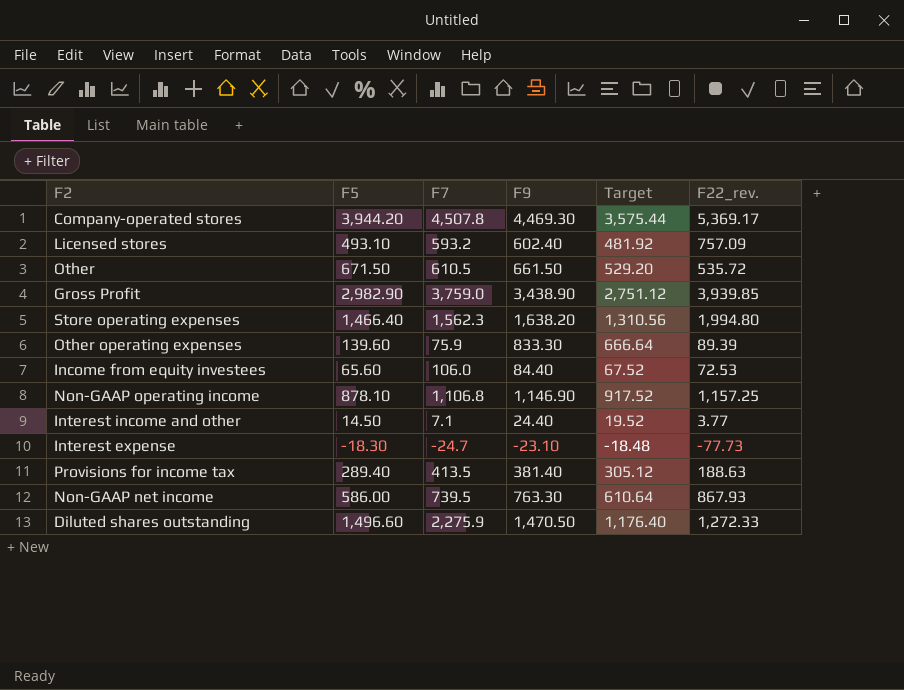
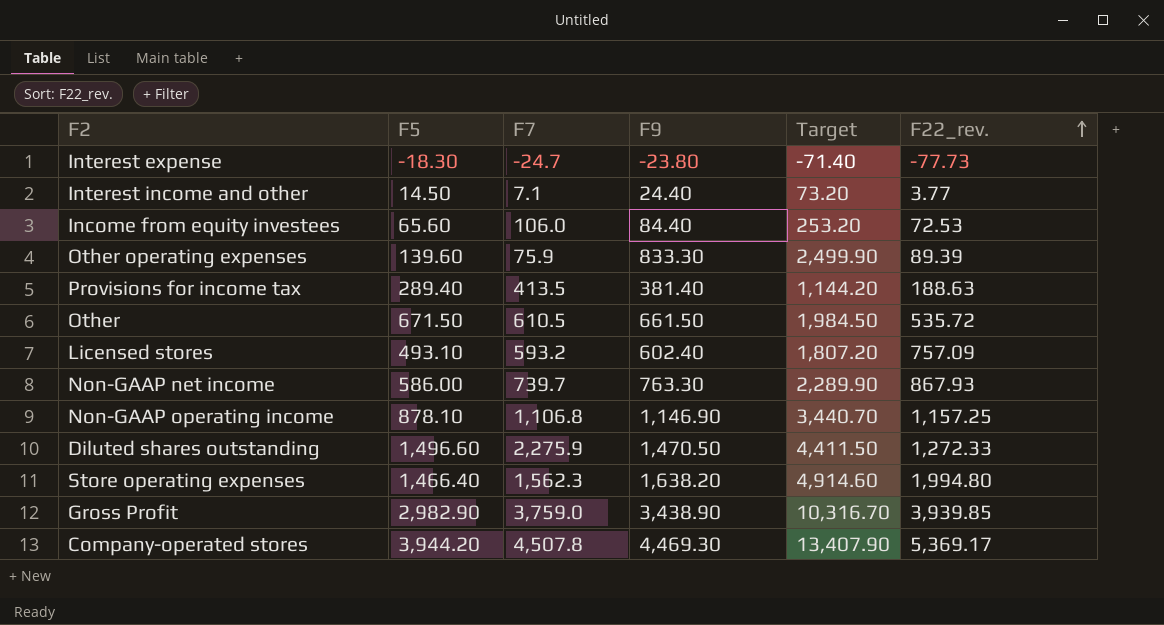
row order: none -> F22_rev. ascending
column Target | formula: [F9] * 0.8 -> [F9] * 3
Interest expense | F9: -23.10 -> -23.80
Non-GAAP net income | F7: 739.5 -> 739.7

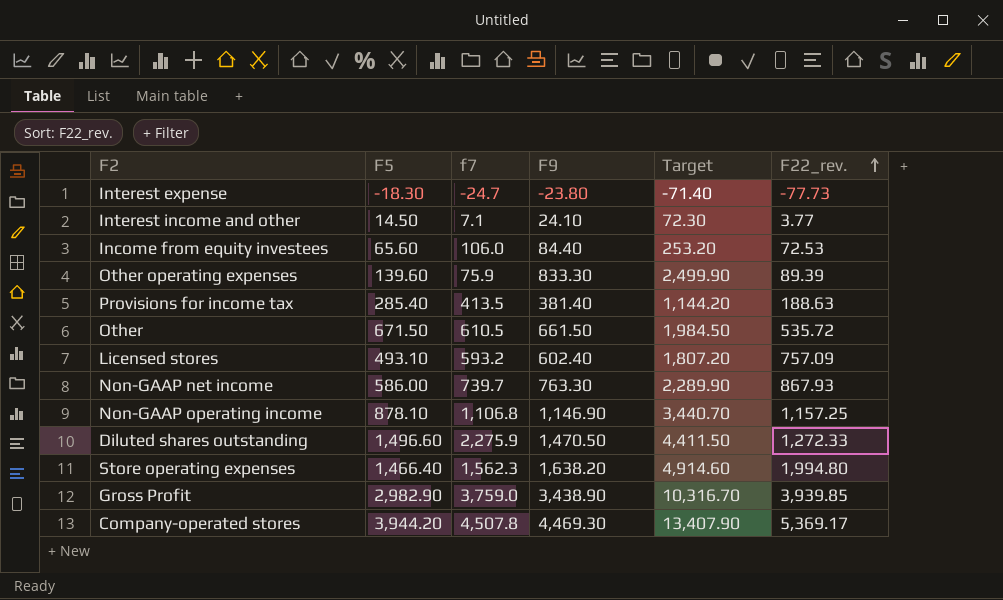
column name: F7 -> f7
Interest income and other | F9: 24.40 -> 24.10
Interest income and other | Target: 73.20 -> 72.30
Provisions for income tax | F5: 289.40 -> 285.40

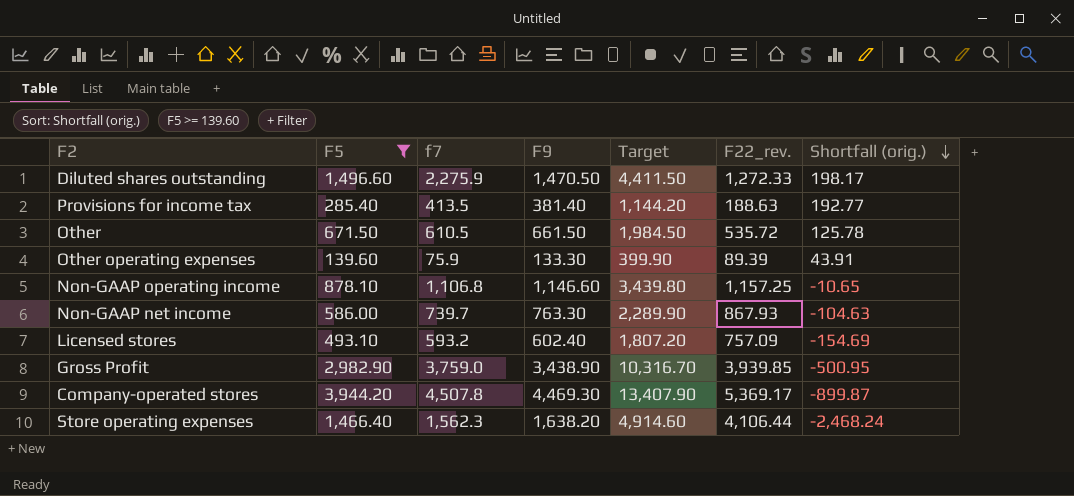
filter: none -> F5 >= 139.60
row order: F22_rev. ascending -> Shortfall (orig.) descending
column Shortfall (orig.) | formula: none -> [F9] - [F22_rev.]
Other operating expenses | F9: 833.30 -> 133.30
Other operating expenses | Target: 2,499.90 -> 399.90
Non-GAAP operating income | F9: 1,146.90 -> 1,146.60
Non-GAAP operating income | Target: 3,440.70 -> 3,439.80
Store operating expenses | F22_rev.: 1,994.80 -> 4,106.44

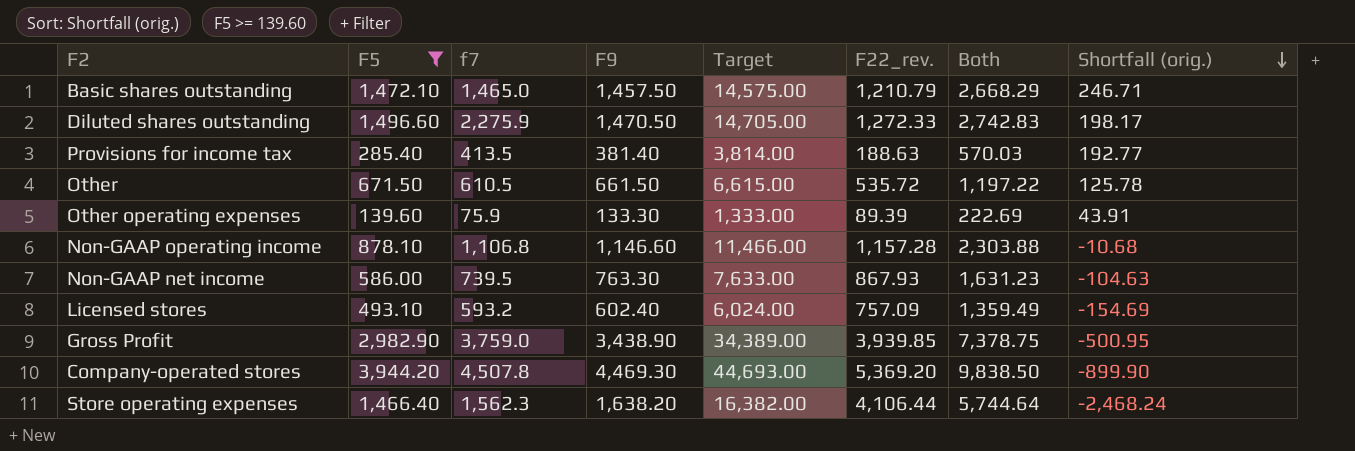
column Target | formula: [F9] * 3 -> [F9] * 10
column Both | formula: none -> [F9] + [F22_rev.]
row Basic shares outstanding: none -> 1,472.10 | 1,465.0 | 1,457.50 | 14,575.00 | 1,210.79 | 2,668.29 | 246.71
Non-GAAP operating income | F22_rev.: 1,157.25 -> 1,157.28
Non-GAAP operating income | Shortfall (orig.): -10.65 -> -10.68
Non-GAAP net income | f7: 739.7 -> 739.5
Company-operated stores | F22_rev.: 5,369.17 -> 5,369.20
Company-operated stores | Shortfall (orig.): -899.87 -> -899.90

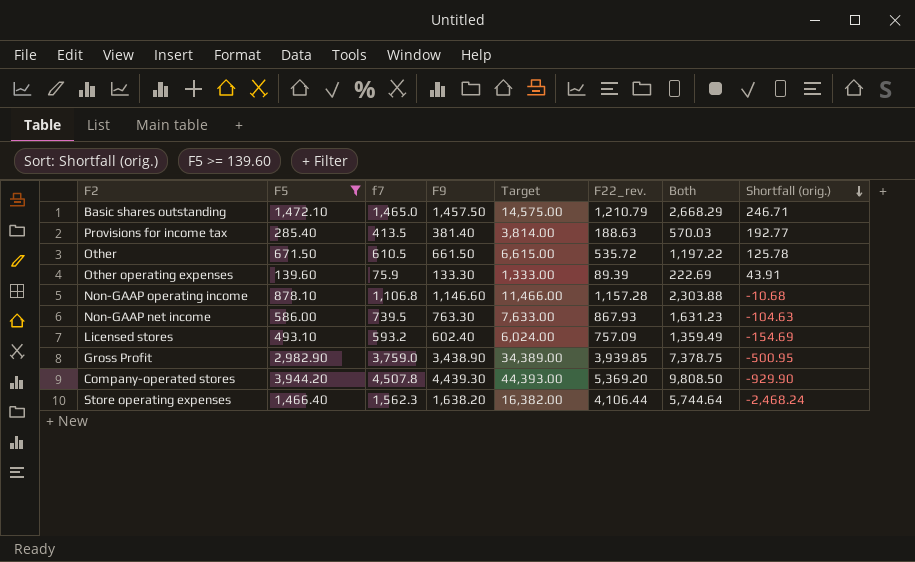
row Diluted shares outstanding: 1,496.60 | 2,275.9 | 1,470.50 | 14,705.00 | 1,272.33 | 2,742.83 | 198.17 -> none
Company-operated stores | F9: 4,469.30 -> 4,439.30
Company-operated stores | Target: 44,693.00 -> 44,393.00
Company-operated stores | Both: 9,838.50 -> 9,808.50
Company-operated stores | Shortfall (orig.): -899.90 -> -929.90

